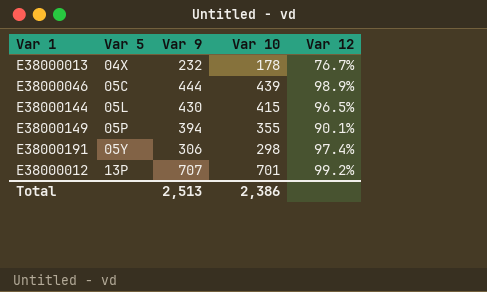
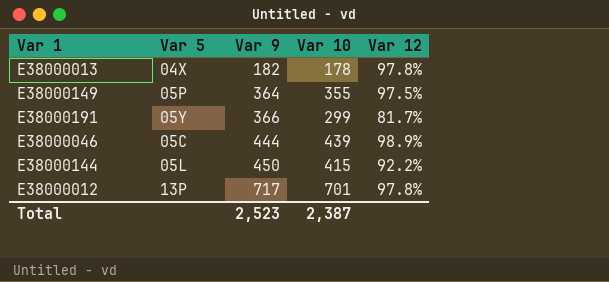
row order: Var 5 ascending -> Var 9 ascending
E38000013 | Var 9: 232 -> 182
E38000013 | Var 12: 76.7% -> 97.8%
E38000149 | Var 9: 394 -> 364
E38000149 | Var 12: 90.1% -> 97.5%
E38000191 | Var 9: 306 -> 366
E38000191 | Var 10: 298 -> 299
E38000191 | Var 12: 97.4% -> 81.7%
E38000144 | Var 9: 430 -> 450
E38000144 | Var 12: 96.5% -> 92.2%
E38000012 | Var 9: 707 -> 717
E38000012 | Var 12: 99.2% -> 97.8%
Total | Var 9: 2,513 -> 2,523
Total | Var 10: 2,386 -> 2,387

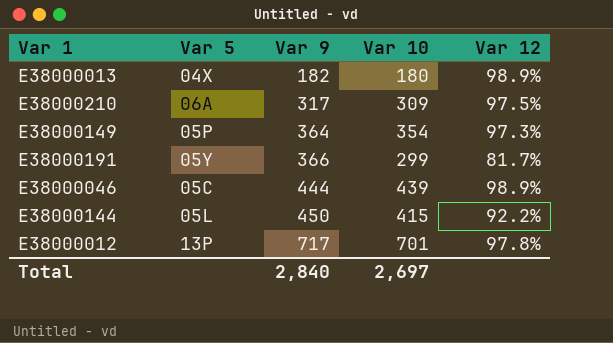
E38000013 | Var 10: 178 -> 180
E38000013 | Var 12: 97.8% -> 98.9%
row E38000210: none -> 06A | 317 | 309 | 97.5%
E38000149 | Var 10: 355 -> 354
E38000149 | Var 12: 97.5% -> 97.3%
Total | Var 9: 2,523 -> 2,840
Total | Var 10: 2,387 -> 2,697

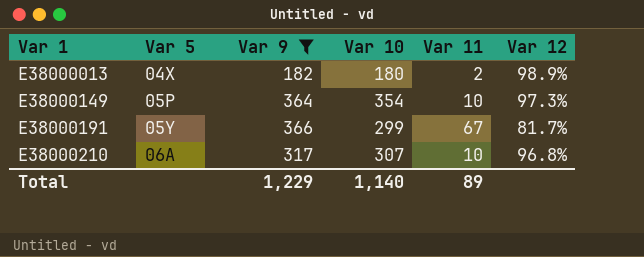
filter: none -> Var 9 <= 366
row order: Var 9 ascending -> Var 1 ascending
column Var 11 | formula: none -> [Var 9] - [Var 10]
E38000210 | Var 10: 309 -> 307
E38000210 | Var 12: 97.5% -> 96.8%
Total | Var 9: 2,840 -> 1,229
Total | Var 10: 2,697 -> 1,140

